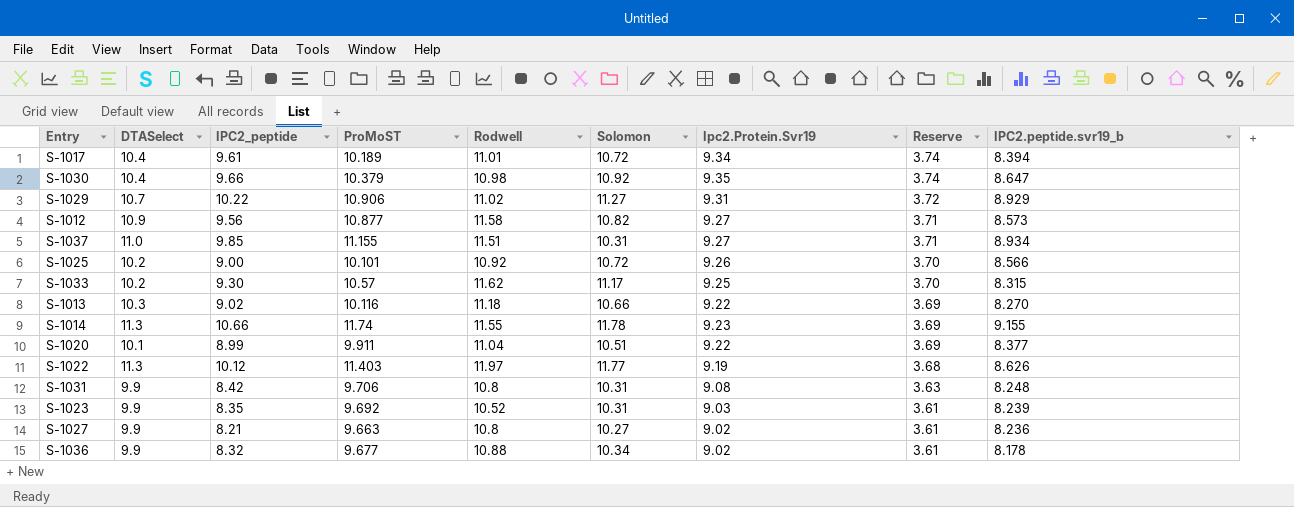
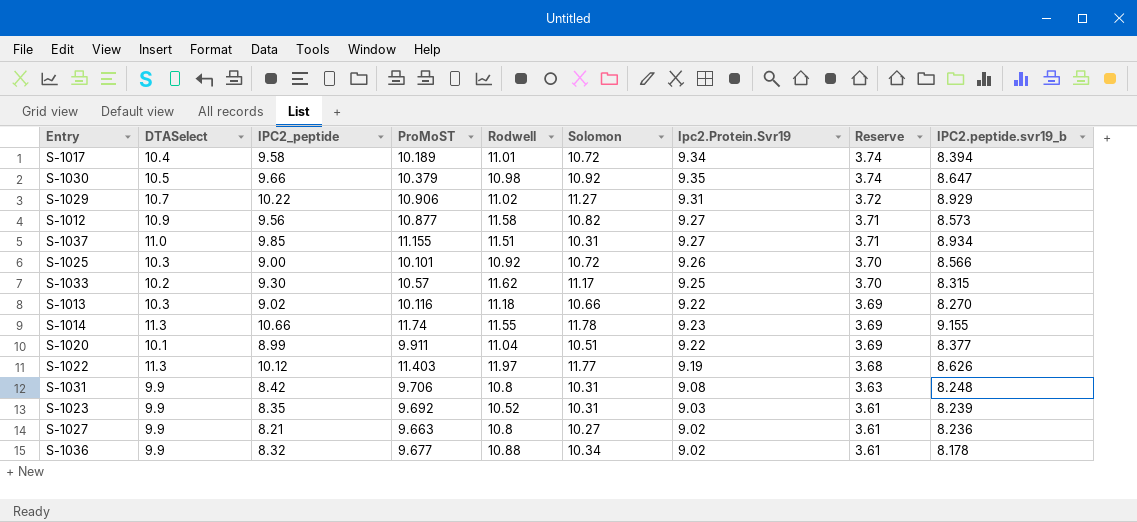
S-1017 | IPC2_peptide: 9.61 -> 9.58
S-1030 | DTASelect: 10.4 -> 10.5
S-1025 | DTASelect: 10.2 -> 10.3

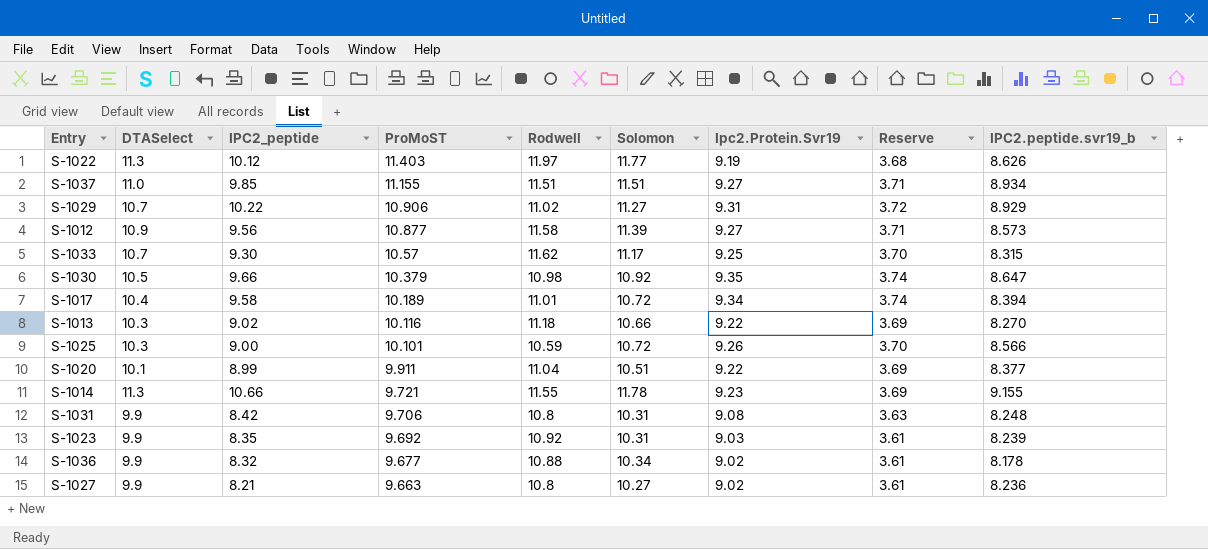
row order: Reserve descending -> ProMoST descending
S-1037 | Solomon: 10.31 -> 11.51
S-1012 | Solomon: 10.82 -> 11.39
S-1033 | DTASelect: 10.2 -> 10.7
S-1025 | Rodwell: 10.92 -> 10.59
S-1014 | ProMoST: 11.74 -> 9.721
S-1023 | Rodwell: 10.52 -> 10.92

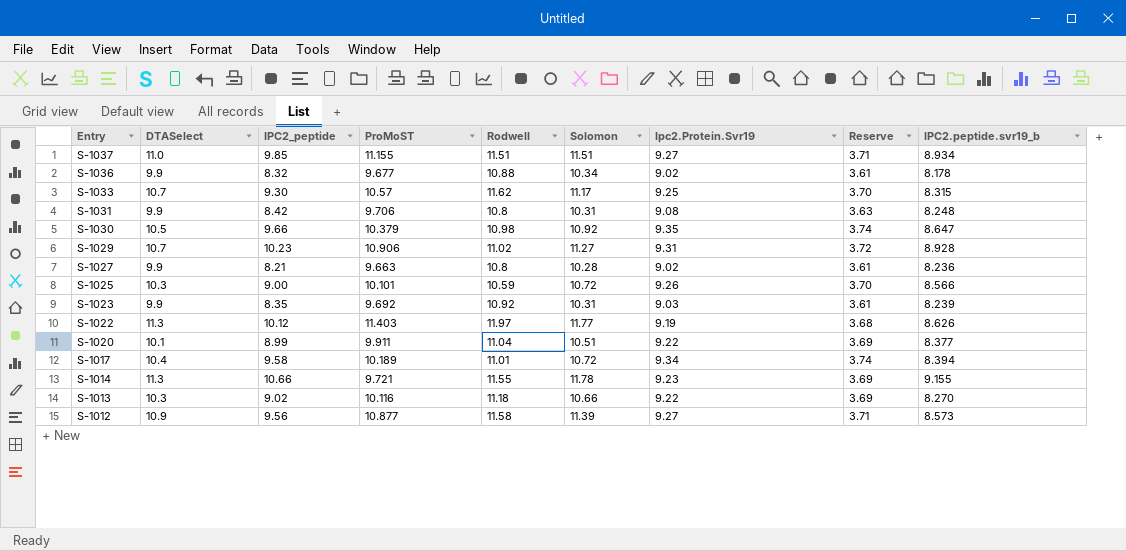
row order: ProMoST descending -> Entry descending
S-1029 | IPC2_peptide: 10.22 -> 10.23
S-1029 | IPC2.peptide.svr19_b: 8.929 -> 8.928
S-1027 | Solomon: 10.27 -> 10.28

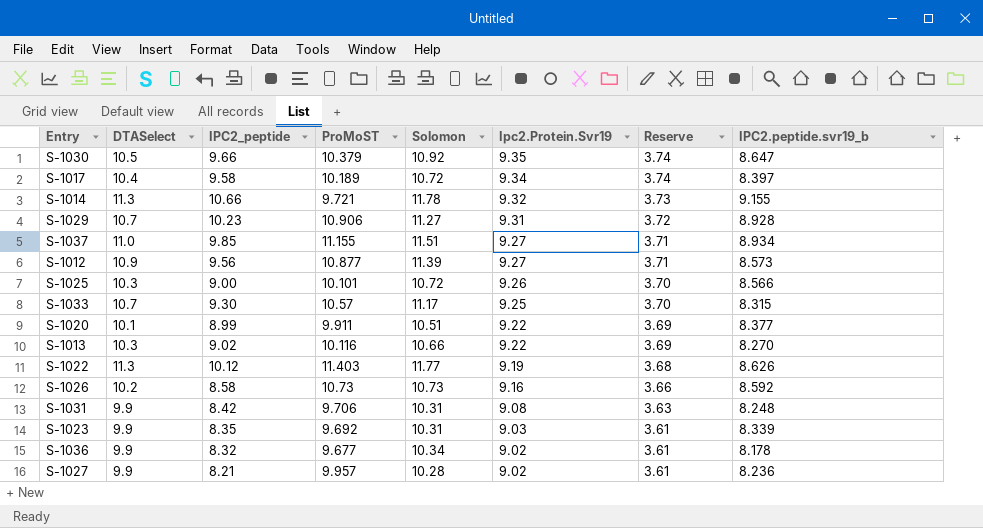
row order: Entry descending -> Ipc2.Protein.Svr19 descending
column Rodwell | position: 5 -> none
S-1017 | IPC2.peptide.svr19_b: 8.394 -> 8.397
S-1014 | Ipc2.Protein.Svr19: 9.23 -> 9.32
S-1014 | Reserve: 3.69 -> 3.73
row S-1026: none -> 10.2 | 8.58 | 10.73 | 10.73 | 9.16 | 3.66 | 8.592
S-1023 | IPC2.peptide.svr19_b: 8.239 -> 8.339
S-1027 | ProMoST: 9.663 -> 9.957

